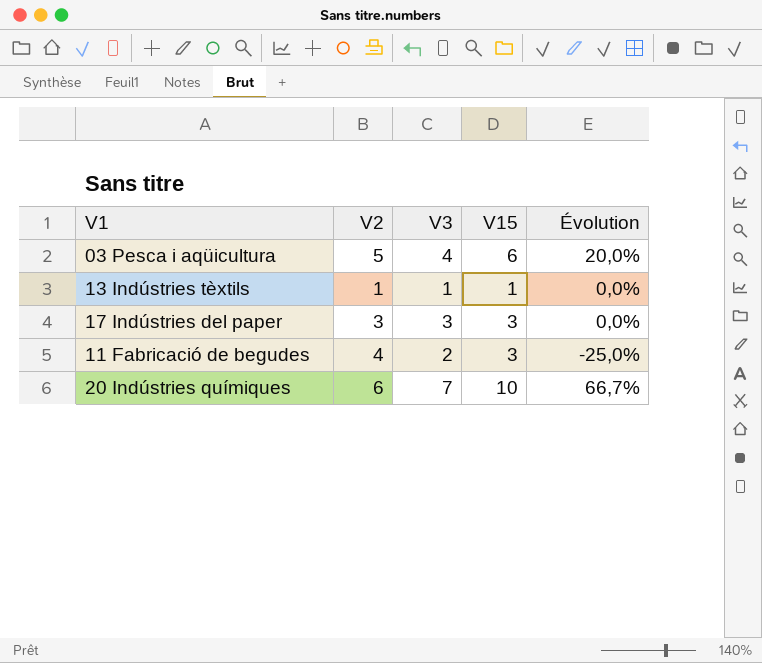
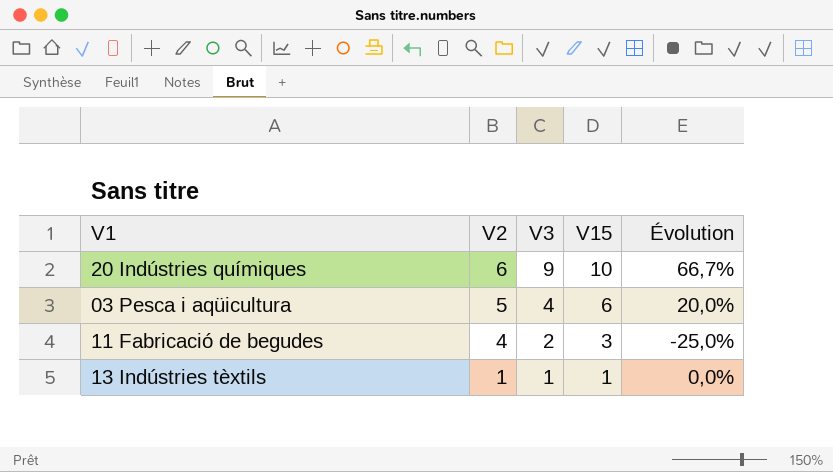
row order: none -> V2 descending
row 17 Indústries del paper: 3 | 3 | 3 | 0,0% -> none
20 Indústries químiques | V3: 7 -> 9

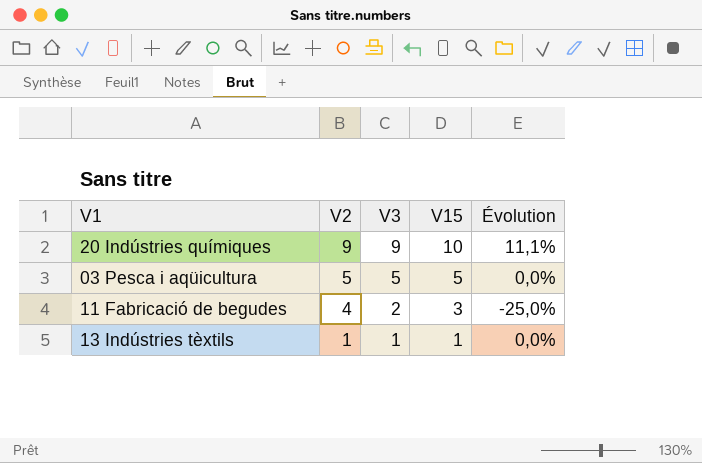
20 Indústries químiques | V2: 6 -> 9
20 Indústries químiques | Évolution: 66,7% -> 11,1%
03 Pesca i aqüicultura | V3: 4 -> 5
03 Pesca i aqüicultura | V15: 6 -> 5
03 Pesca i aqüicultura | Évolution: 20,0% -> 0,0%

